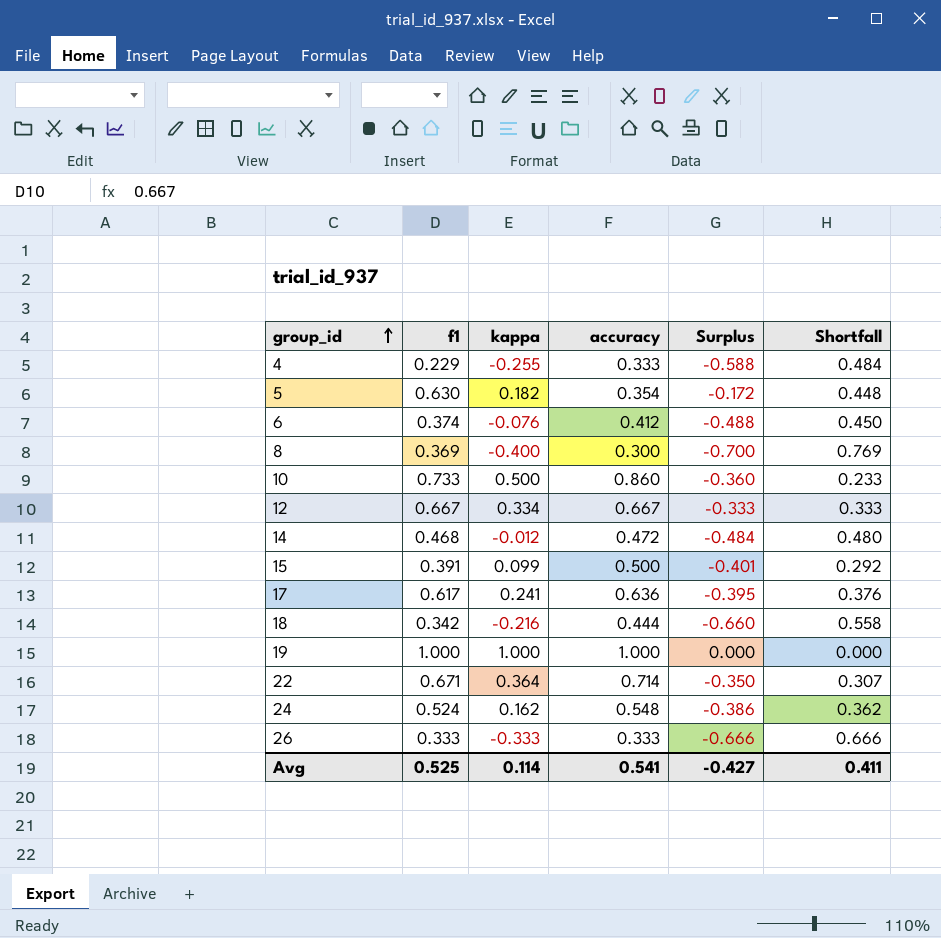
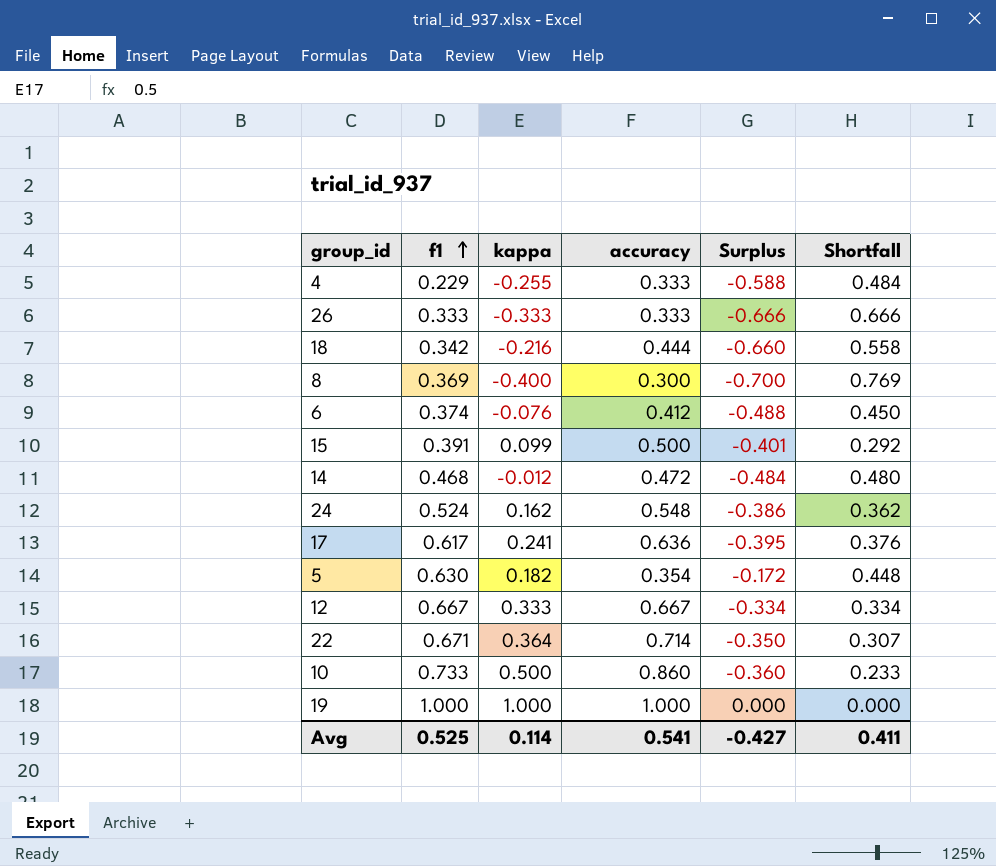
row order: group_id ascending -> f1 ascending
12 | kappa: 0.334 -> 0.333
12 | Surplus: -0.333 -> -0.334
12 | Shortfall: 0.333 -> 0.334

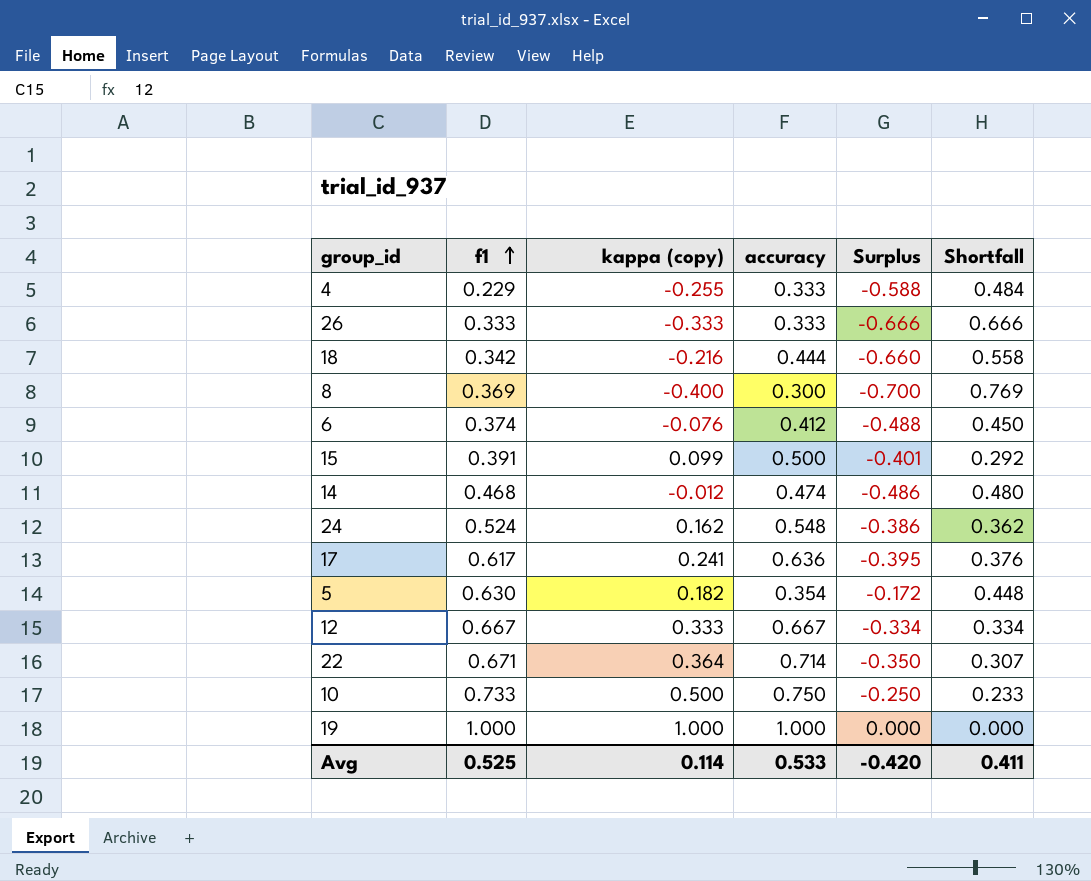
column name: kappa -> kappa (copy)
14 | accuracy: 0.472 -> 0.474
14 | Surplus: -0.484 -> -0.486
10 | accuracy: 0.860 -> 0.750
10 | Surplus: -0.360 -> -0.250
Avg | accuracy: 0.541 -> 0.533
Avg | Surplus: -0.427 -> -0.420

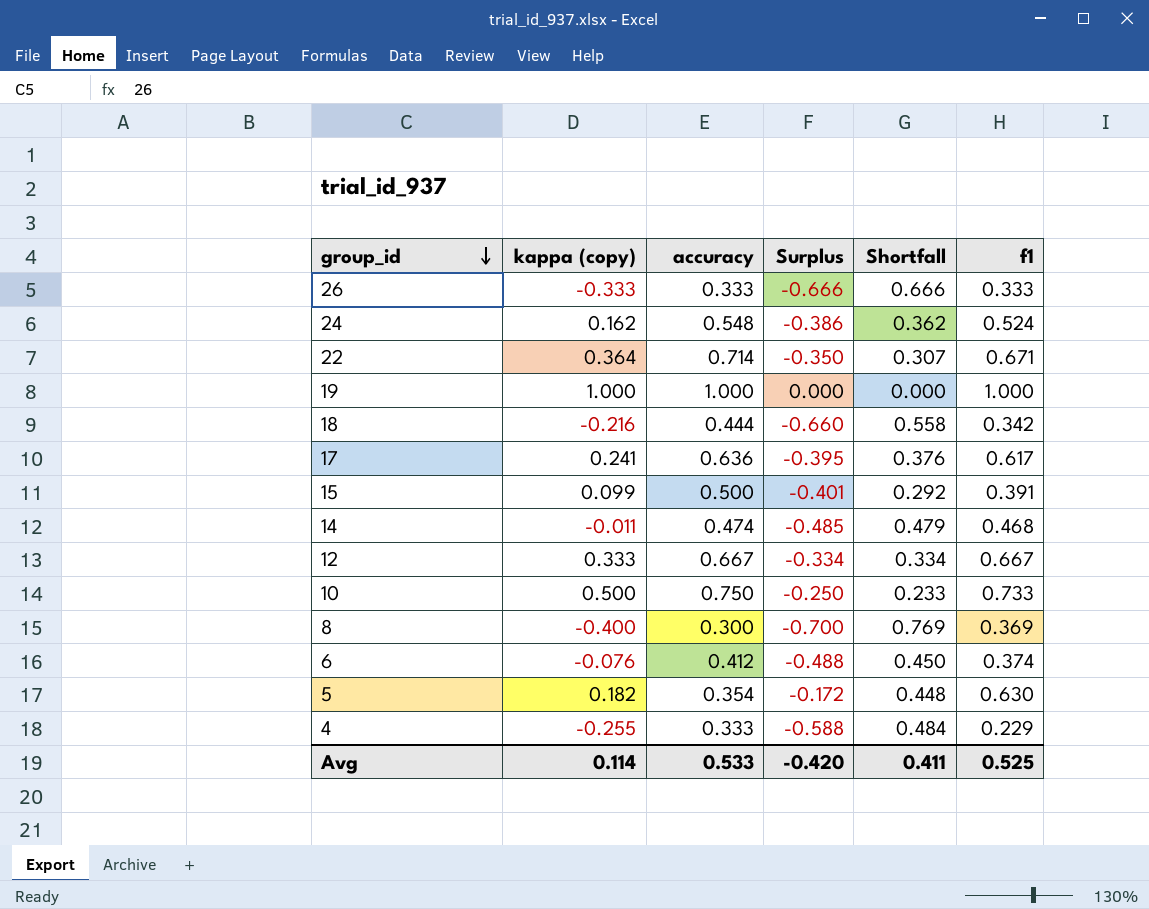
row order: f1 ascending -> group_id descending
column f1 | position: 2 -> 6
14 | kappa (copy): -0.012 -> -0.011
14 | Surplus: -0.486 -> -0.485
14 | Shortfall: 0.480 -> 0.479

